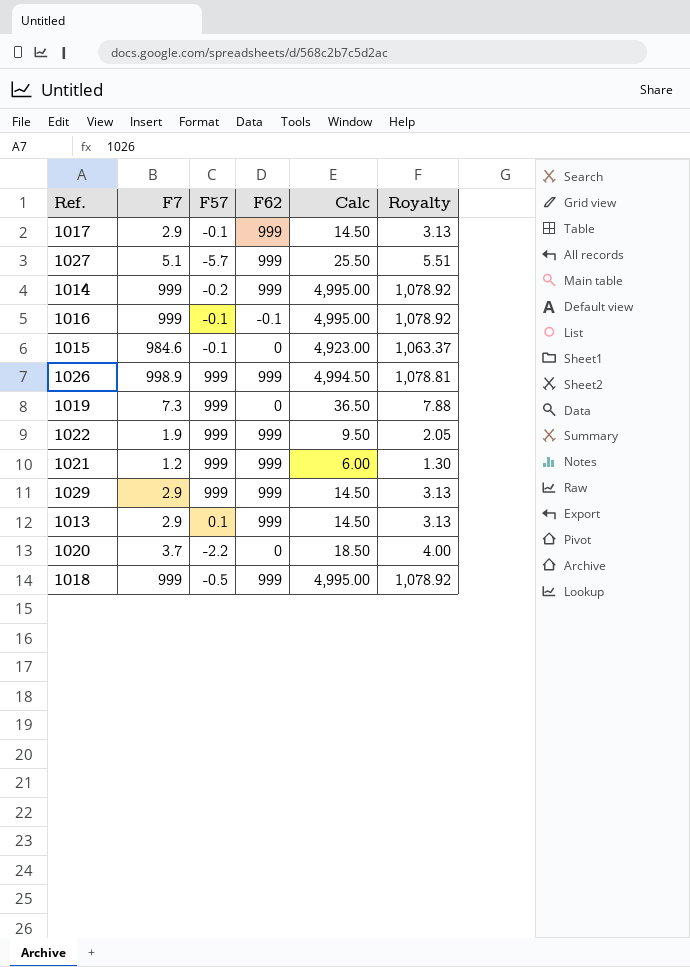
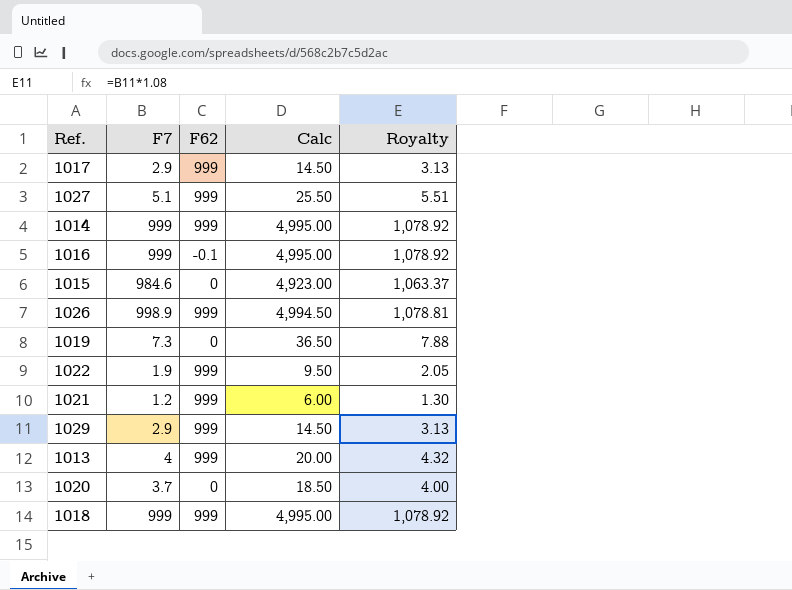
column F57 | position: 3 -> none
1013 | F7: 2.9 -> 4
1013 | Calc: 14.50 -> 20.00
1013 | Royalty: 3.13 -> 4.32

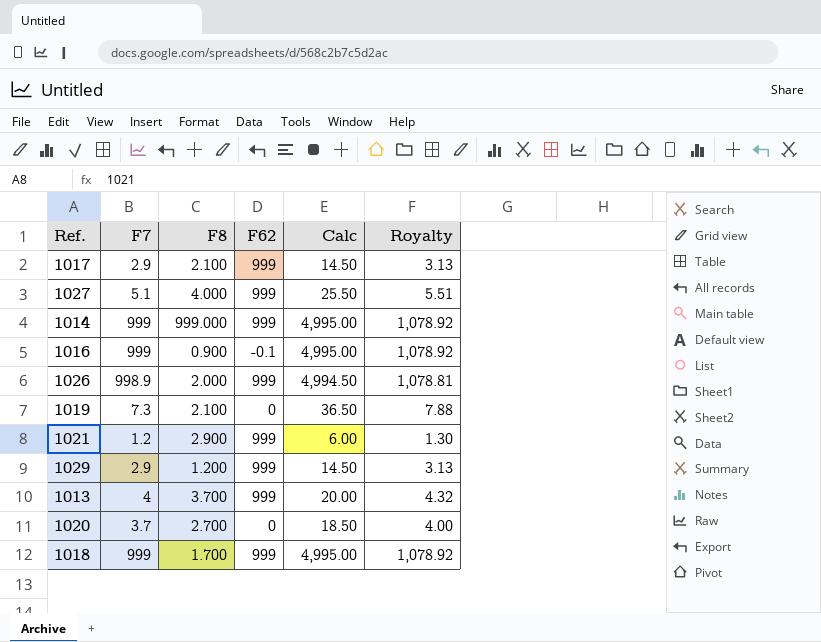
column F8 | position: none -> 3
row 1015: 984.6 | 0 | 4,923.00 | 1,063.37 -> none
row 1022: 1.9 | 999 | 9.50 | 2.05 -> none

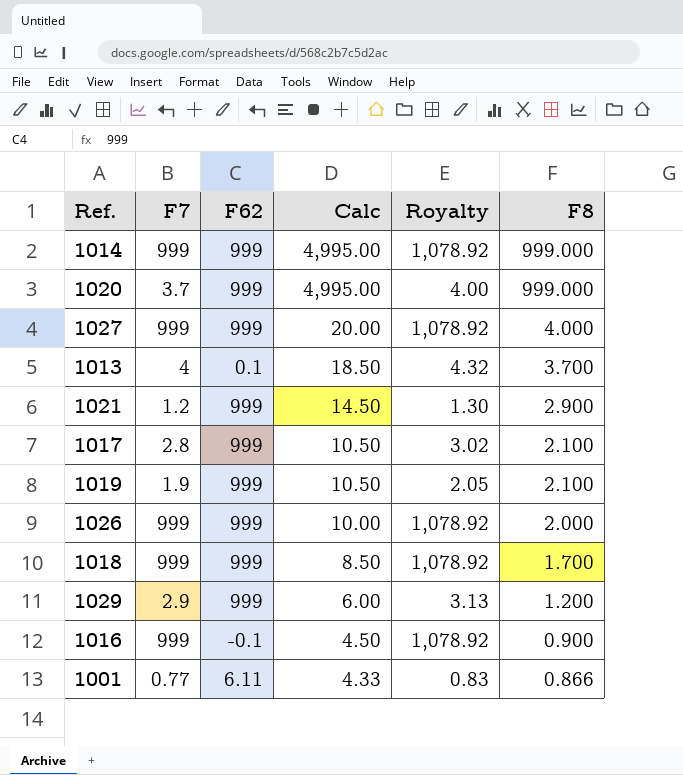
row order: none -> Calc descending
column Calc | formula: [F7] * 5 -> [F8] * 5
column F8 | position: 3 -> 6
1020 | F62: 0 -> 999
1020 | F8: 2.700 -> 999.000
1027 | F7: 5.1 -> 999
1027 | Royalty: 5.51 -> 1,078.92
1013 | F62: 999 -> 0.1
1017 | F7: 2.9 -> 2.8
1017 | Royalty: 3.13 -> 3.02
1019 | F7: 7.3 -> 1.9
1019 | F62: 0 -> 999
1019 | Royalty: 7.88 -> 2.05
1026 | F7: 998.9 -> 999
1026 | Royalty: 1,078.81 -> 1,078.92
row 1001: none -> 0.77 | 6.11 | 4.33 | 0.83 | 0.866

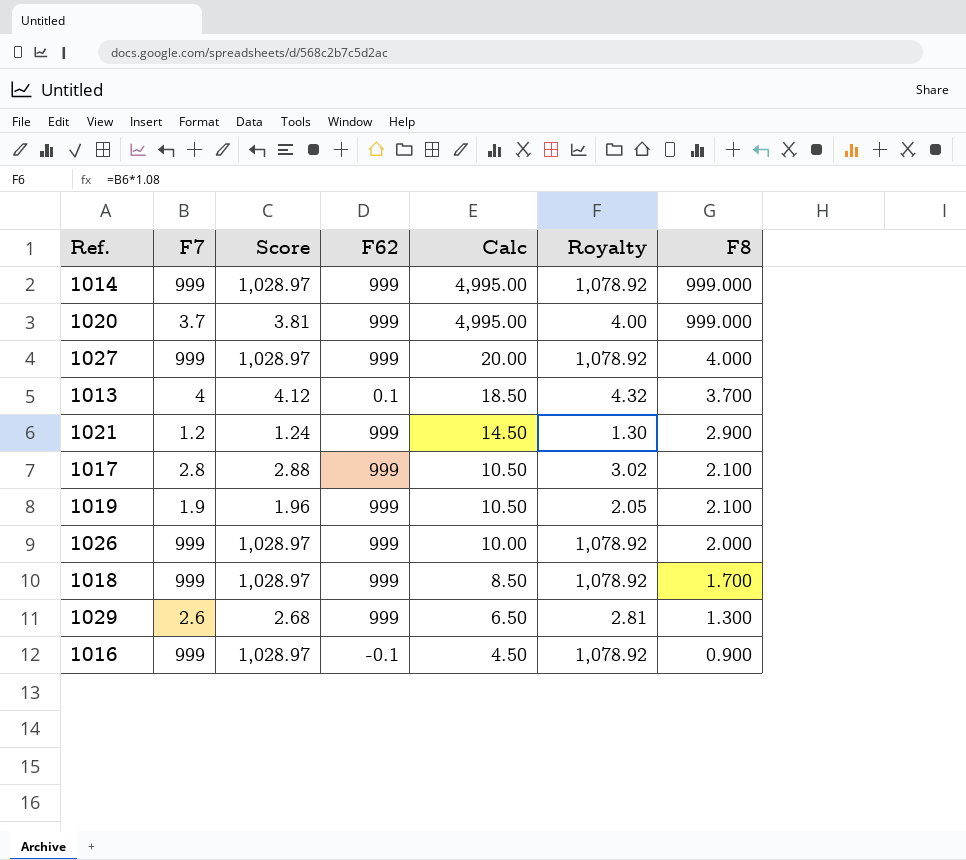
column Score | formula: none -> [F7] * 1.03
row 1001: 0.77 | 6.11 | 4.33 | 0.83 | 0.866 -> none
1029 | F7: 2.9 -> 2.6
1029 | Calc: 6.00 -> 6.50
1029 | Royalty: 3.13 -> 2.81
1029 | F8: 1.200 -> 1.300

